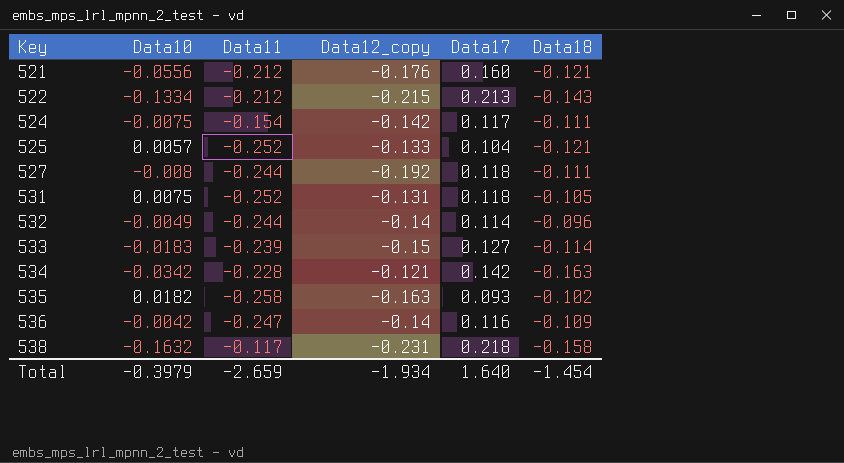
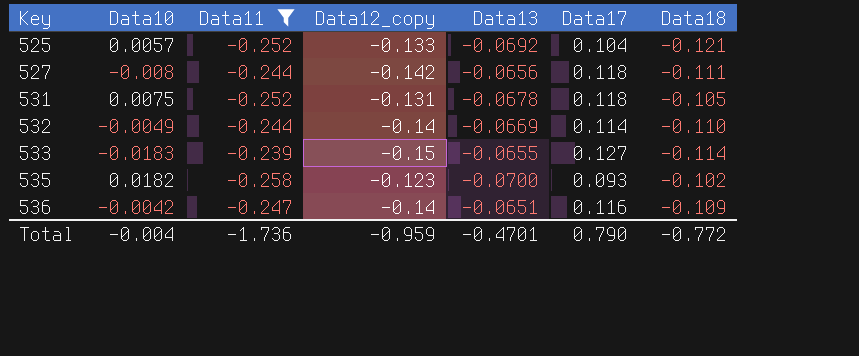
filter: none -> Data11 <= -0.239
column Data13 | position: none -> 5
527 | Data12_copy: -0.192 -> -0.142
532 | Data18: -0.096 -> -0.110
535 | Data12_copy: -0.163 -> -0.123
Total | Data10: -0.3979 -> -0.004
Total | Data11: -2.659 -> -1.736
Total | Data12_copy: -1.934 -> -0.959
Total | Data17: 1.640 -> 0.790
Total | Data18: -1.454 -> -0.772

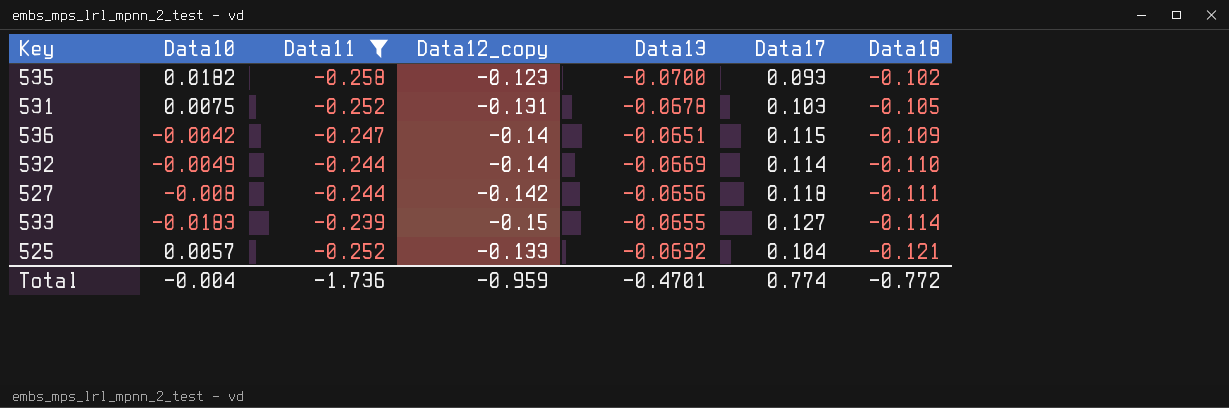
row order: Key ascending -> Data18 descending
531 | Data17: 0.118 -> 0.103
536 | Data17: 0.116 -> 0.115
Total | Data17: 0.790 -> 0.774

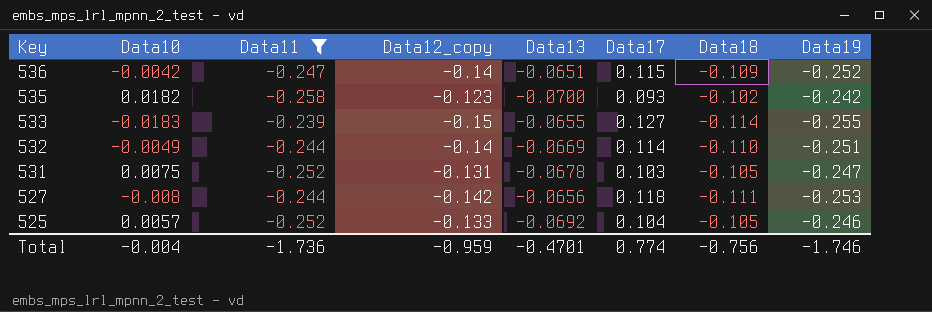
row order: Data18 descending -> Key descending
column Data19 | position: none -> 8
525 | Data18: -0.121 -> -0.105
Total | Data18: -0.772 -> -0.756

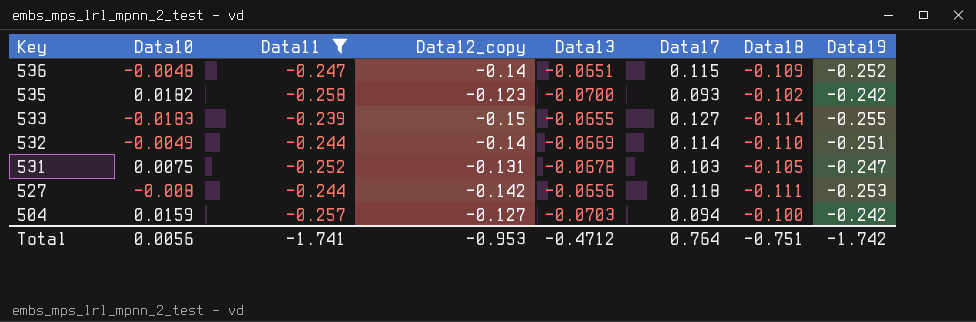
row 525: 0.0057 | -0.252 | -0.133 | -0.0692 | 0.104 | -0.105 | -0.246 -> none
536 | Data10: -0.0042 -> -0.0048
row 504: none -> 0.0159 | -0.257 | -0.127 | -0.0703 | 0.094 | -0.100 | -0.242
Total | Data10: -0.004 -> 0.0056
Total | Data11: -1.736 -> -1.741
Total | Data12_copy: -0.959 -> -0.953
Total | Data13: -0.4701 -> -0.4712
Total | Data17: 0.774 -> 0.764
Total | Data18: -0.756 -> -0.751
Total | Data19: -1.746 -> -1.742

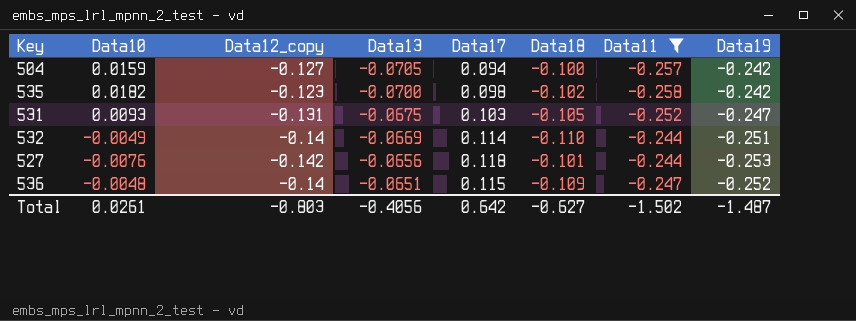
row order: Key descending -> Data13 ascending
column Data11 | position: 3 -> 7
row 533: -0.0183 | -0.239 | -0.15 | -0.0655 | 0.127 | -0.114 | -0.255 -> none
504 | Data13: -0.0703 -> -0.0705
535 | Data17: 0.093 -> 0.098
531 | Data10: 0.0075 -> 0.0093
531 | Data13: -0.0678 -> -0.0675
527 | Data10: -0.008 -> -0.0076
527 | Data18: -0.111 -> -0.101
Total | Data10: 0.0056 -> 0.0261
Total | Data12_copy: -0.953 -> -0.803
Total | Data13: -0.4712 -> -0.4056
Total | Data17: 0.764 -> 0.642
Total | Data18: -0.751 -> -0.627
Total | Data11: -1.741 -> -1.502
Total | Data19: -1.742 -> -1.487

